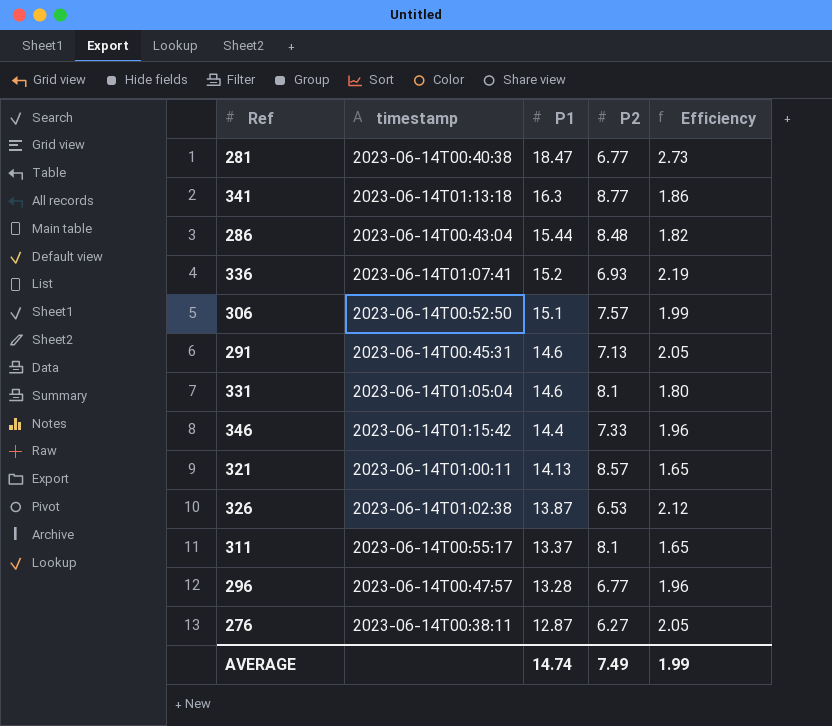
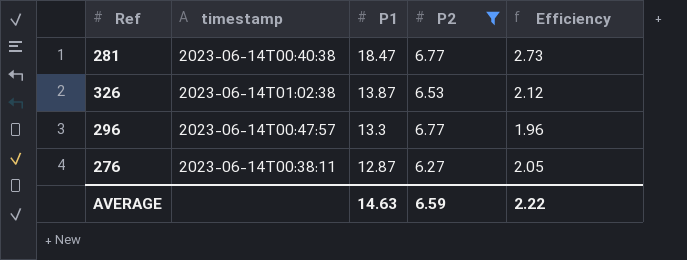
filter: none -> P2 <= 6.77
296 | P1: 13.28 -> 13.3
AVERAGE | P1: 14.74 -> 14.63
AVERAGE | P2: 7.49 -> 6.59
AVERAGE | Efficiency: 1.99 -> 2.22

